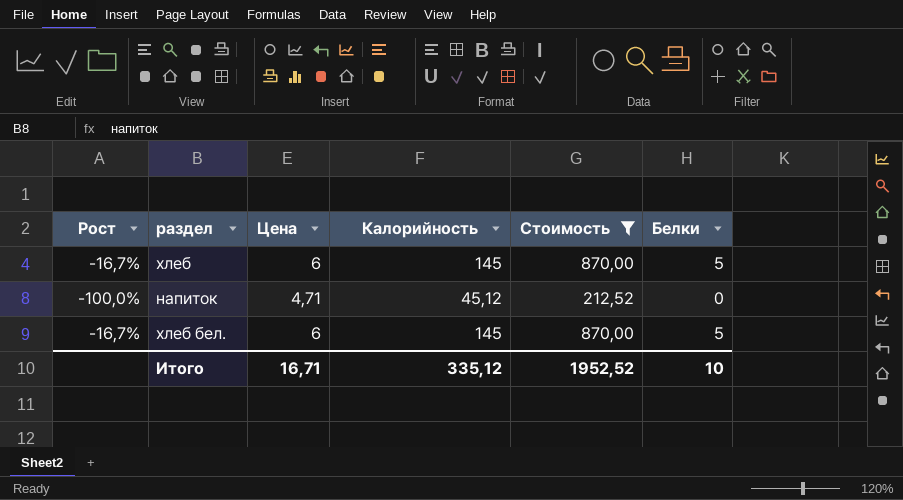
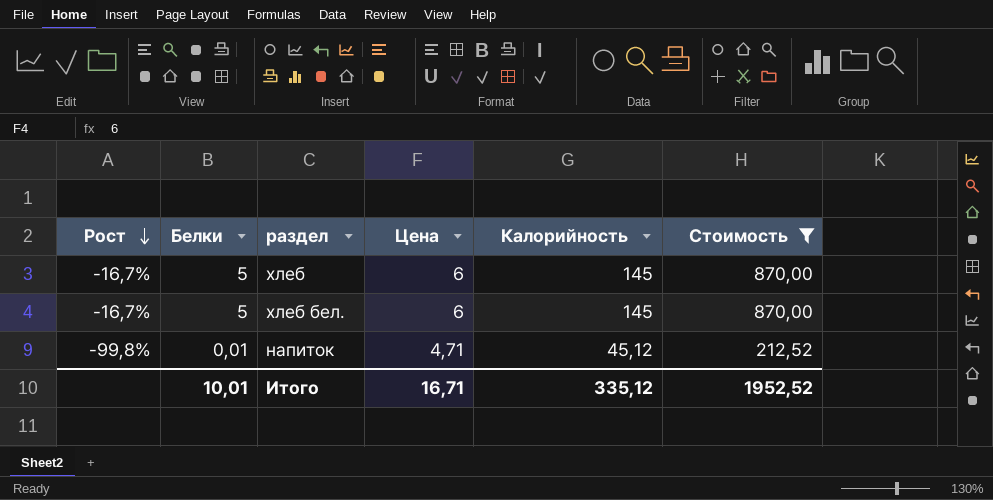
row order: none -> Рост descending
column Белки | position: 6 -> 2
напиток | Рост: -100,0% -> -99,8%
напиток | Белки: 0 -> 0,01
Итого | Белки: 10 -> 10,01

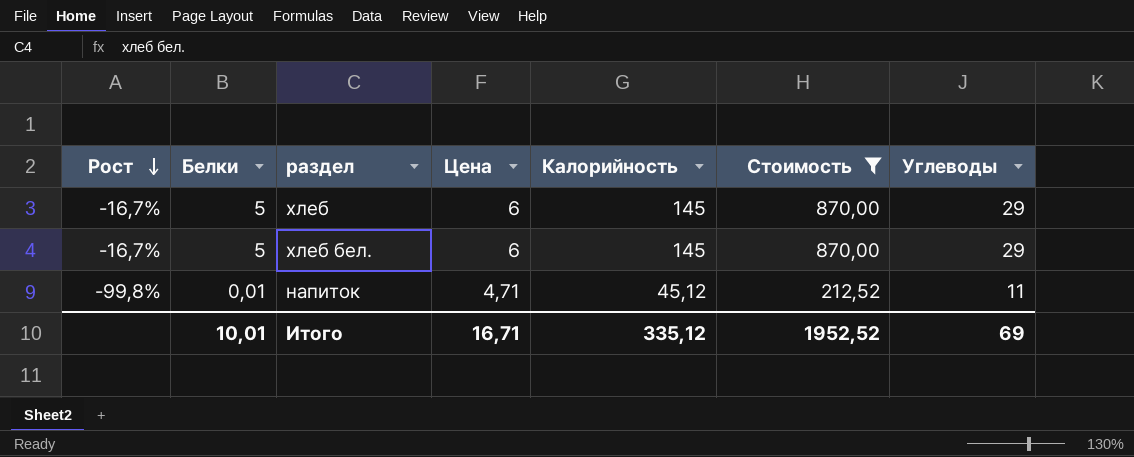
column Углеводы | position: none -> 7

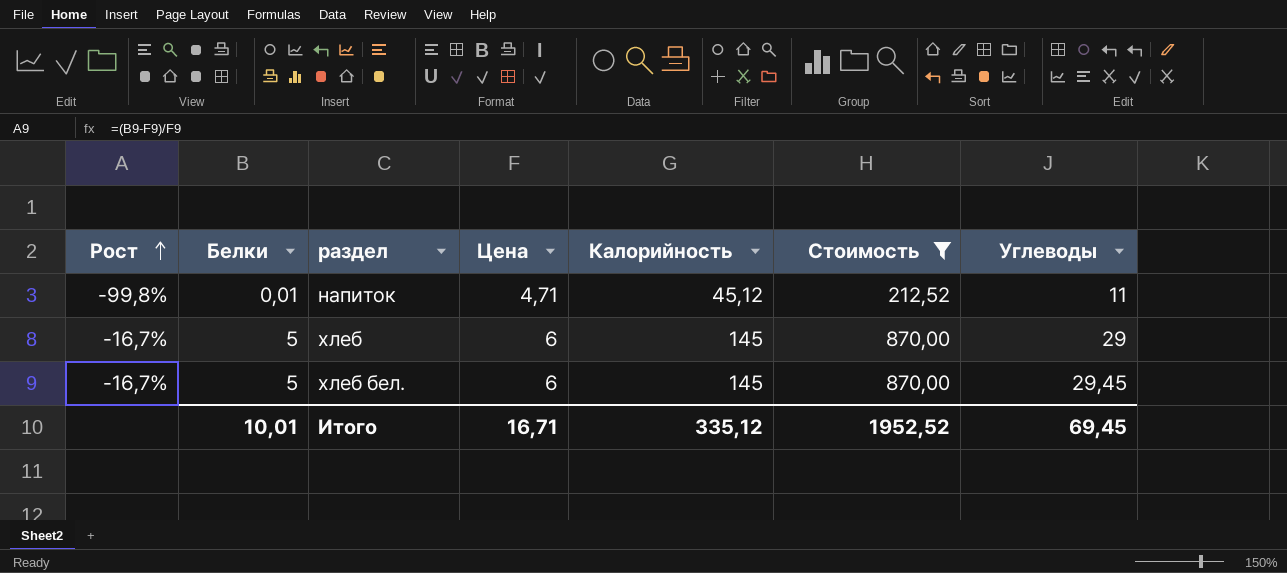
row order: Рост descending -> Рост ascending
хлеб бел. | Углеводы: 29 -> 29,45
Итого | Углеводы: 69 -> 69,45

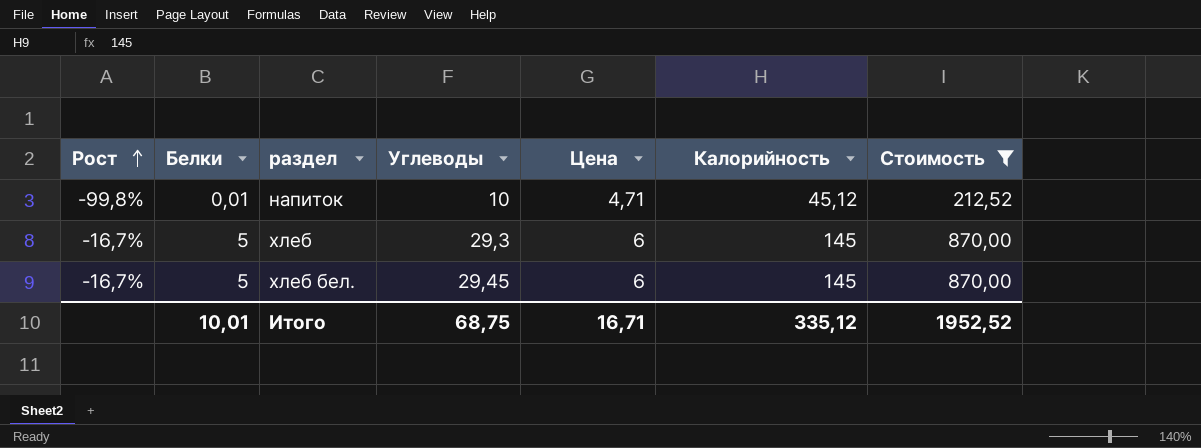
column Углеводы | position: 7 -> 4
напиток | Углеводы: 11 -> 10
хлеб | Углеводы: 29 -> 29,3
Итого | Углеводы: 69,45 -> 68,75

